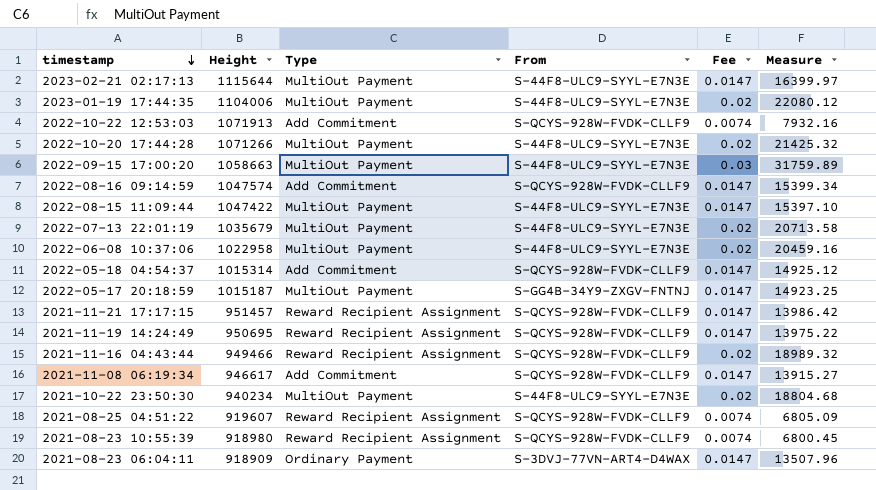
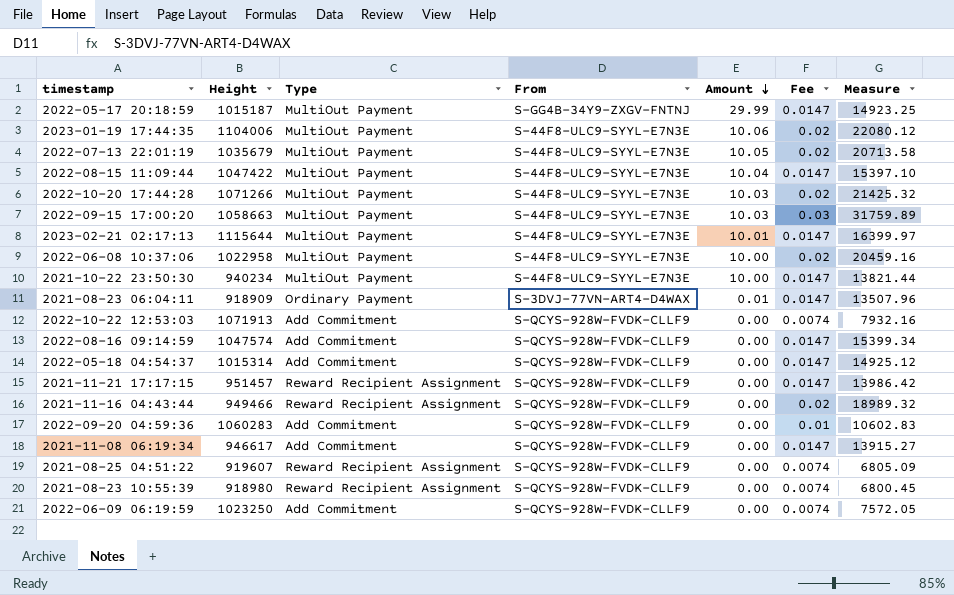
row order: timestamp descending -> Amount descending
column Amount | position: none -> 5
row 2021-11-19 14:24:49: 950695 | Reward Recipient Assignment | S-QCYS-928W-FVDK-CLLF9 | 0.0147 | 13975.22 -> none
2021-10-22 23:50:30 | Fee: 0.02 -> 0.0147
2021-10-22 23:50:30 | Measure: 18804.68 -> 13821.44
row 2022-09-20 04:59:36: none -> 1060283 | Add Commitment | S-QCYS-928W-FVDK-CLLF9 | 0.00 | 0.01 | 10602.83
row 2022-06-09 06:19:59: none -> 1023250 | Add Commitment | S-QCYS-928W-FVDK-CLLF9 | 0.00 | 0.0074 | 7572.05

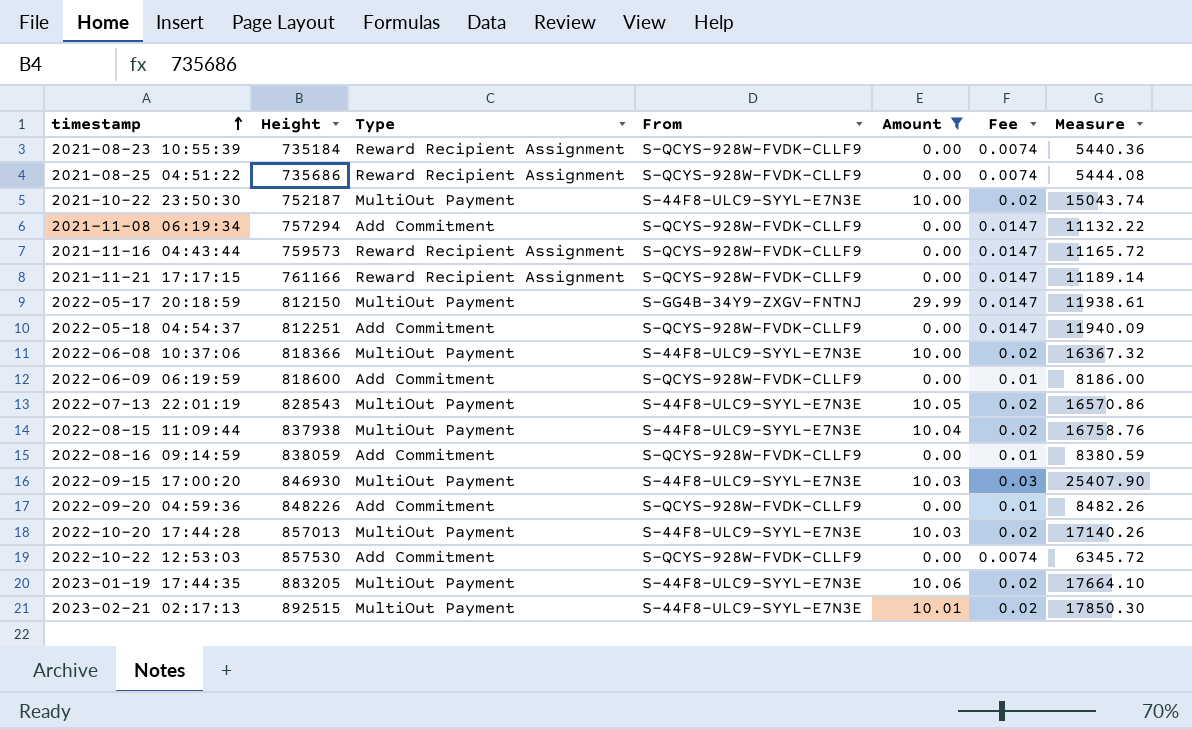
filter: none -> Amount != 0.01
row order: Amount descending -> timestamp ascending
2021-08-23 10:55:39 | Height: 918980 -> 735184
2021-08-23 10:55:39 | Measure: 6800.45 -> 5440.36
2021-08-25 04:51:22 | Height: 919607 -> 735686
2021-08-25 04:51:22 | Measure: 6805.09 -> 5444.08
2021-10-22 23:50:30 | Height: 940234 -> 752187
2021-10-22 23:50:30 | Fee: 0.0147 -> 0.02
2021-10-22 23:50:30 | Measure: 13821.44 -> 15043.74
2021-11-08 06:19:34 | Height: 946617 -> 757294
2021-11-08 06:19:34 | Measure: 13915.27 -> 11132.22
2021-11-16 04:43:44 | Height: 949466 -> 759573
2021-11-16 04:43:44 | Fee: 0.02 -> 0.0147
2021-11-16 04:43:44 | Measure: 18989.32 -> 11165.72
2021-11-21 17:17:15 | Height: 951457 -> 761166
2021-11-21 17:17:15 | Measure: 13986.42 -> 11189.14
2022-05-17 20:18:59 | Height: 1015187 -> 812150
2022-05-17 20:18:59 | Measure: 14923.25 -> 11938.61
2022-05-18 04:54:37 | Height: 1015314 -> 812251
2022-05-18 04:54:37 | Measure: 14925.12 -> 11940.09
2022-06-08 10:37:06 | Height: 1022958 -> 818366
2022-06-08 10:37:06 | Measure: 20459.16 -> 16367.32
2022-06-09 06:19:59 | Height: 1023250 -> 818600
2022-06-09 06:19:59 | Fee: 0.0074 -> 0.01
2022-06-09 06:19:59 | Measure: 7572.05 -> 8186.00
2022-07-13 22:01:19 | Height: 1035679 -> 828543
2022-07-13 22:01:19 | Measure: 20713.58 -> 16570.86
2022-08-15 11:09:44 | Height: 1047422 -> 837938
2022-08-15 11:09:44 | Fee: 0.0147 -> 0.02
2022-08-15 11:09:44 | Measure: 15397.10 -> 16758.76
2022-08-16 09:14:59 | Height: 1047574 -> 838059
2022-08-16 09:14:59 | Fee: 0.0147 -> 0.01
2022-08-16 09:14:59 | Measure: 15399.34 -> 8380.59
2022-09-15 17:00:20 | Height: 1058663 -> 846930
2022-09-15 17:00:20 | Measure: 31759.89 -> 25407.90
2022-09-20 04:59:36 | Height: 1060283 -> 848226
2022-09-20 04:59:36 | Measure: 10602.83 -> 8482.26
2022-10-20 17:44:28 | Height: 1071266 -> 857013
2022-10-20 17:44:28 | Measure: 21425.32 -> 17140.26
2022-10-22 12:53:03 | Height: 1071913 -> 857530
2022-10-22 12:53:03 | Measure: 7932.16 -> 6345.72
2023-01-19 17:44:35 | Height: 1104006 -> 883205
2023-01-19 17:44:35 | Measure: 22080.12 -> 17664.10
2023-02-21 02:17:13 | Height: 1115644 -> 892515
2023-02-21 02:17:13 | Fee: 0.0147 -> 0.02
2023-02-21 02:17:13 | Measure: 16399.97 -> 17850.30

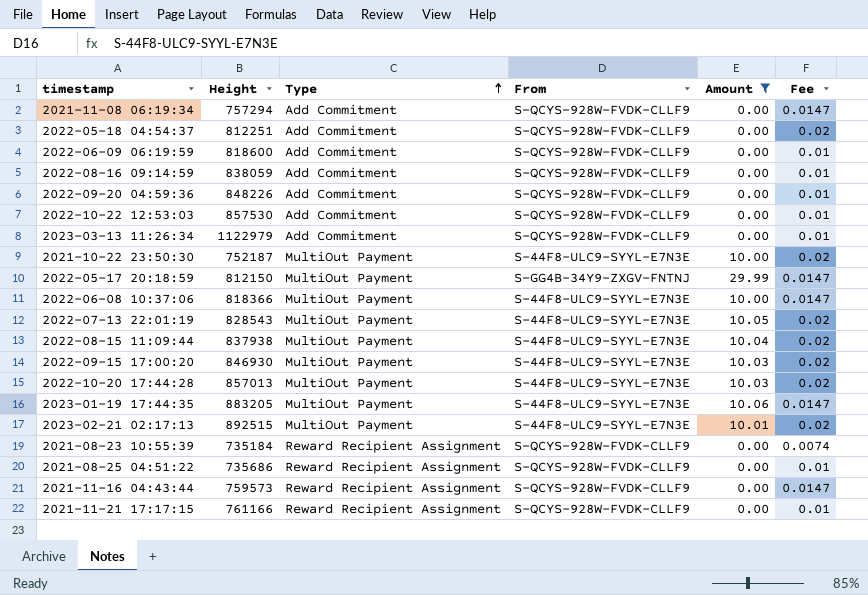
row order: timestamp ascending -> Type ascending
column Measure | formula: [Height] * [Fee] -> none
2022-05-18 04:54:37 | Fee: 0.0147 -> 0.02
2022-10-22 12:53:03 | Fee: 0.0074 -> 0.01
row 2023-03-13 11:26:34: none -> 1122979 | Add Commitment | S-QCYS-928W-FVDK-CLLF9 | 0.00 | 0.01
2022-06-08 10:37:06 | Fee: 0.02 -> 0.0147
2022-09-15 17:00:20 | Fee: 0.03 -> 0.02
2023-01-19 17:44:35 | Fee: 0.02 -> 0.0147
2021-08-25 04:51:22 | Fee: 0.0074 -> 0.01
2021-11-21 17:17:15 | Fee: 0.0147 -> 0.01

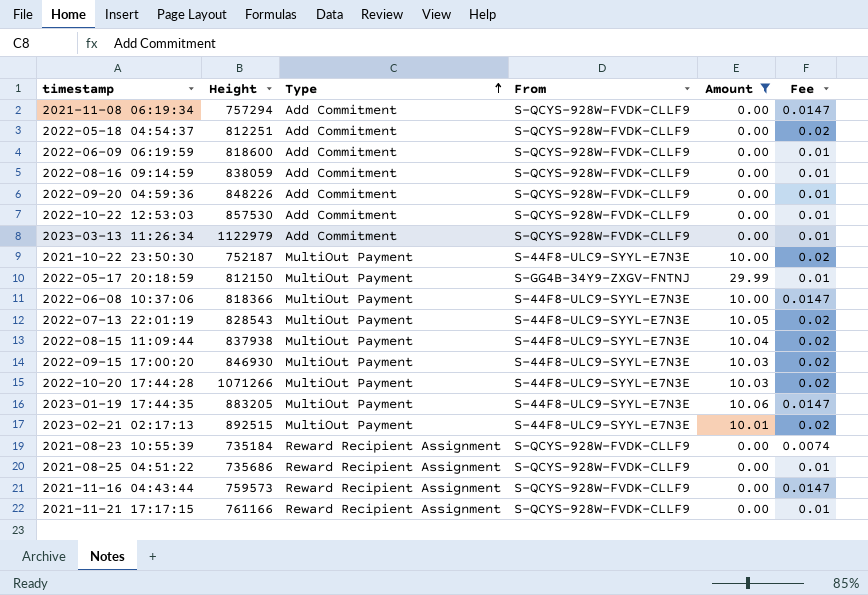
2022-05-17 20:18:59 | Fee: 0.0147 -> 0.01
2022-10-20 17:44:28 | Height: 857013 -> 1071266

